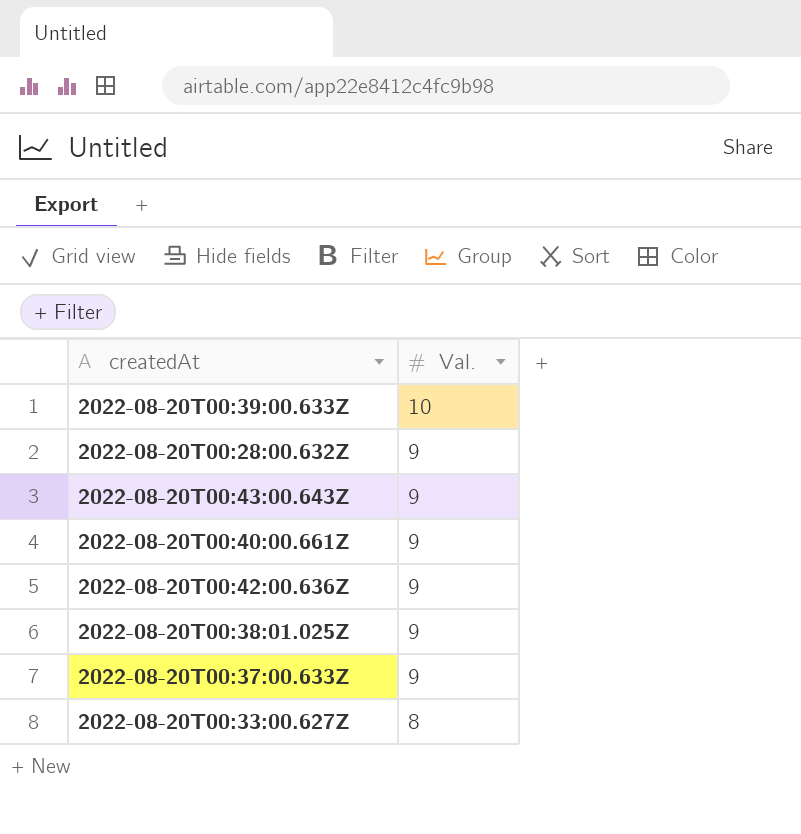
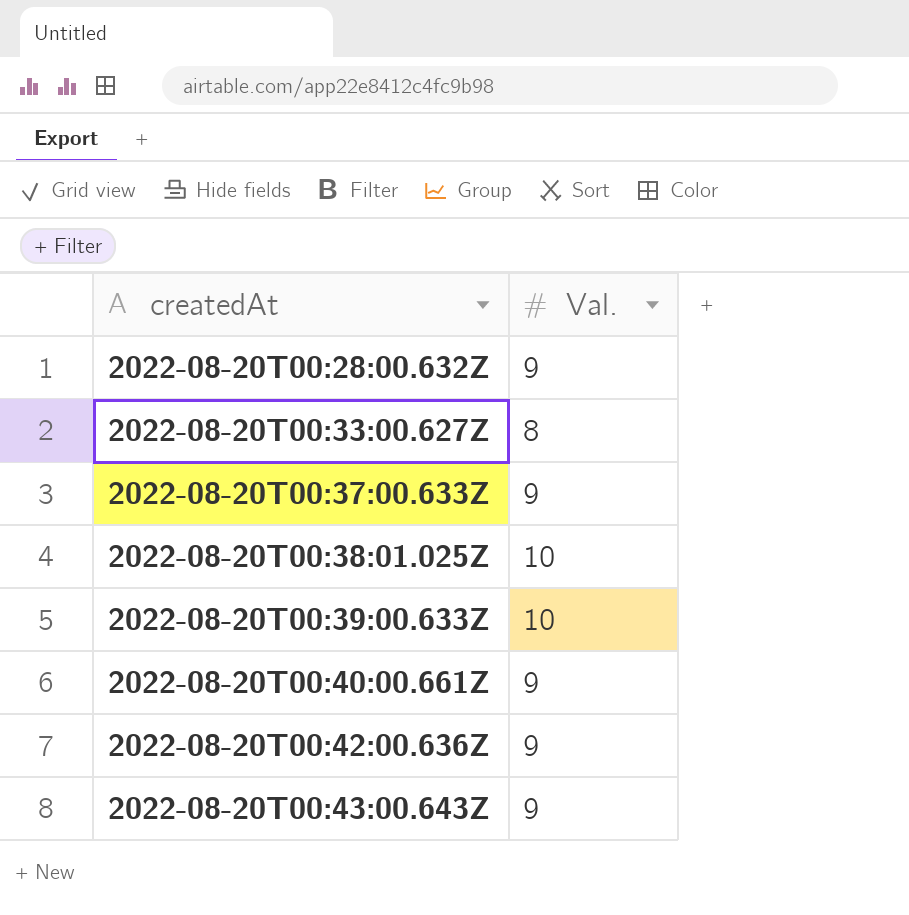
row order: Val. descending -> createdAt ascending
2022-08-20T00:38:01.025Z | Val.: 9 -> 10

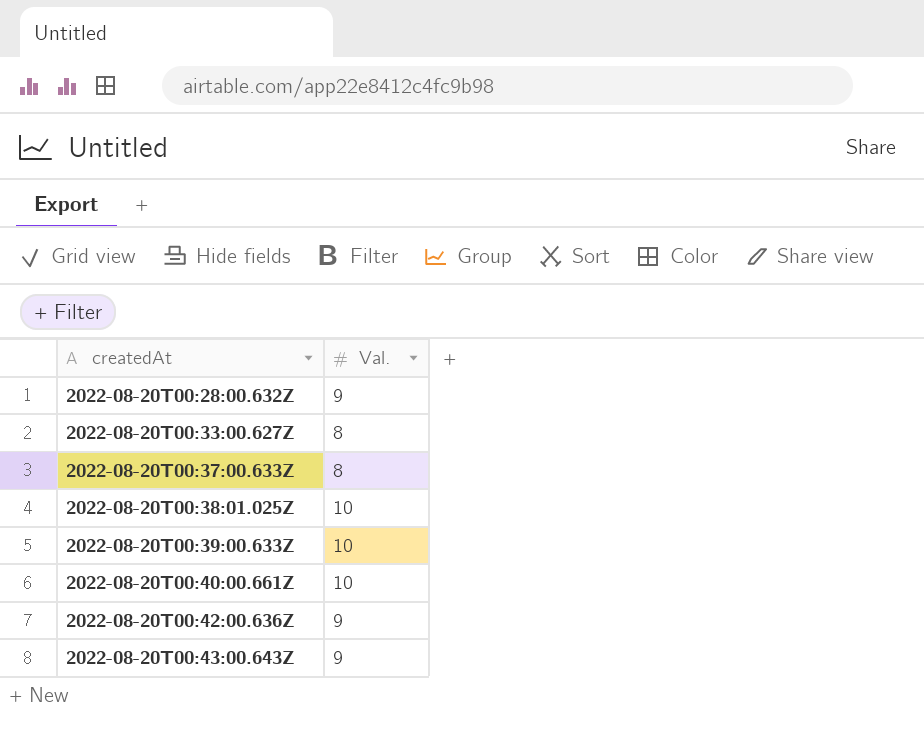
2022-08-20T00:37:00.633Z | Val.: 9 -> 8
2022-08-20T00:40:00.661Z | Val.: 9 -> 10

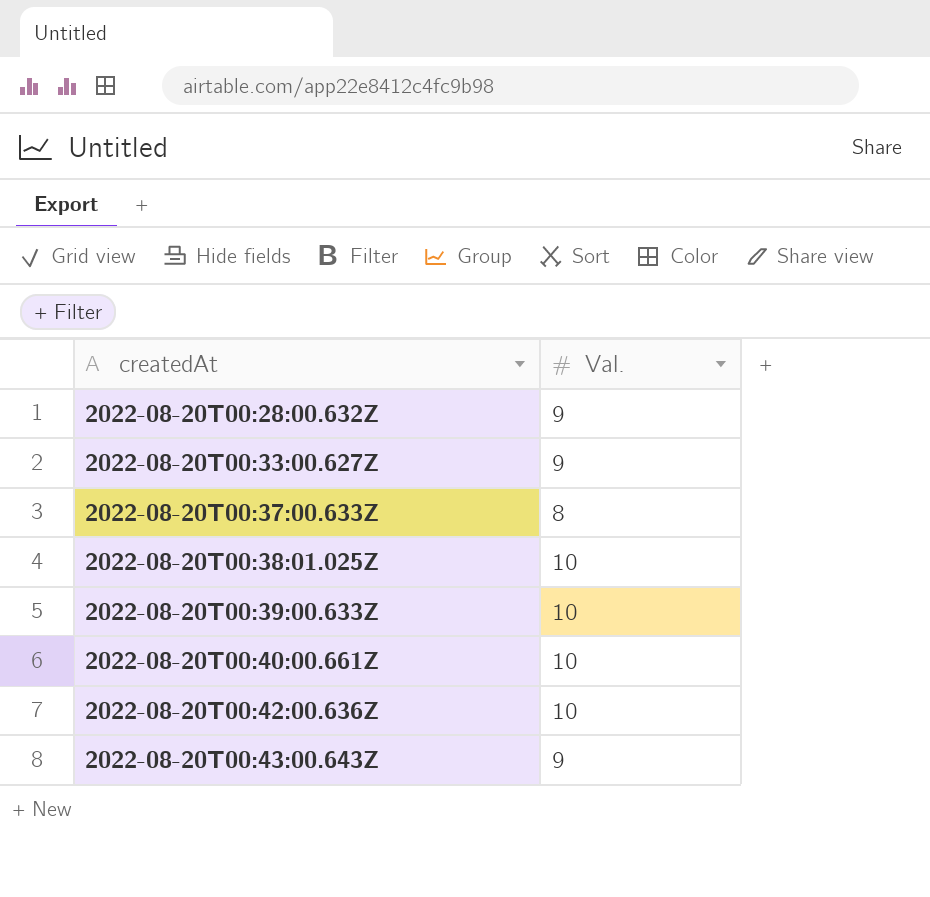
2022-08-20T00:33:00.627Z | Val.: 8 -> 9
2022-08-20T00:42:00.636Z | Val.: 9 -> 10

